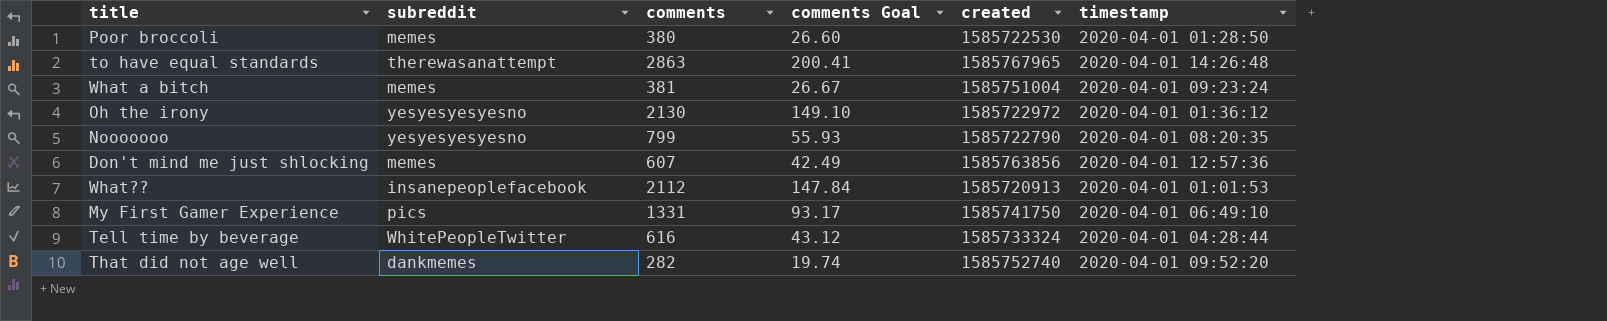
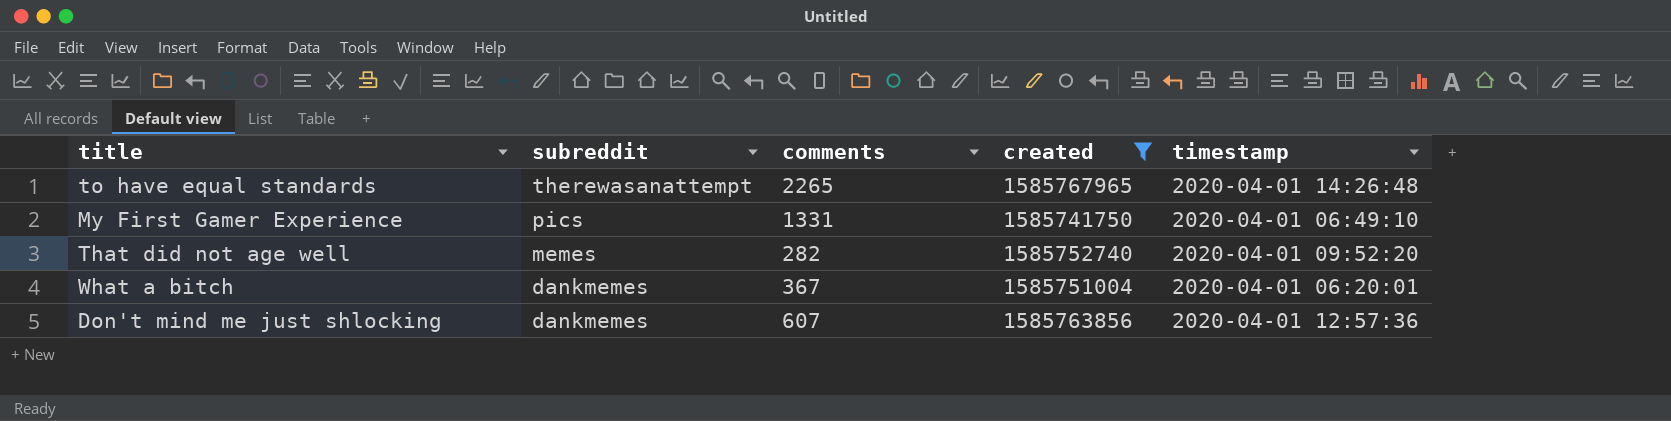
filter: none -> created >= 1585741750
row order: none -> subreddit descending
column comments Goal | formula: [comments] * 0.07 -> none
to have equal standards | comments: 2863 -> 2265
That did not age well | subreddit: dankmemes -> memes
What a bitch | subreddit: memes -> dankmemes
What a bitch | comments: 381 -> 367
What a bitch | timestamp: 2020-04-01 09:23:24 -> 2020-04-01 06:20:01
Don't mind me just shlocking | subreddit: memes -> dankmemes

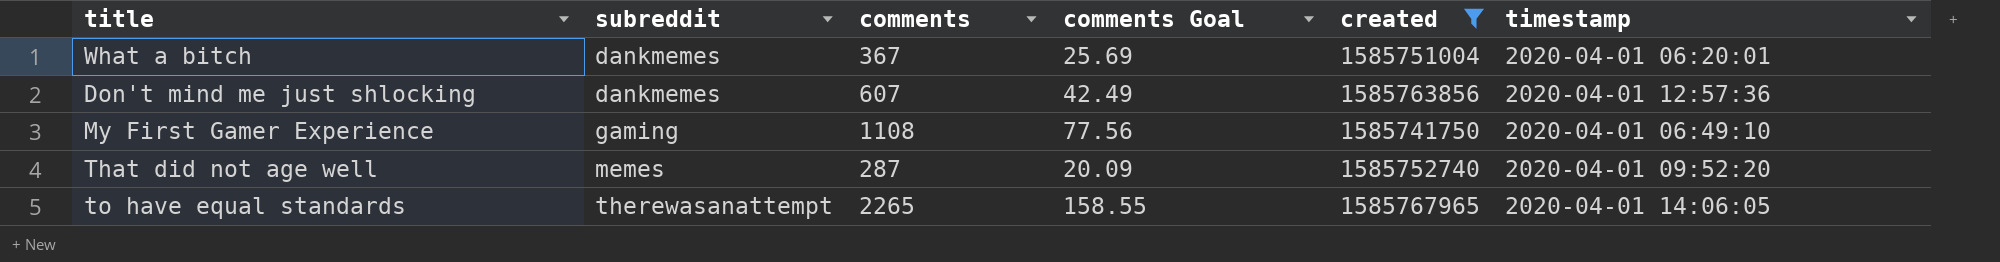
row order: subreddit descending -> subreddit ascending
column comments Goal | formula: none -> [comments] * 0.07
My First Gamer Experience | subreddit: pics -> gaming
My First Gamer Experience | comments: 1331 -> 1108
That did not age well | comments: 282 -> 287
to have equal standards | timestamp: 2020-04-01 14:26:48 -> 2020-04-01 14:06:05

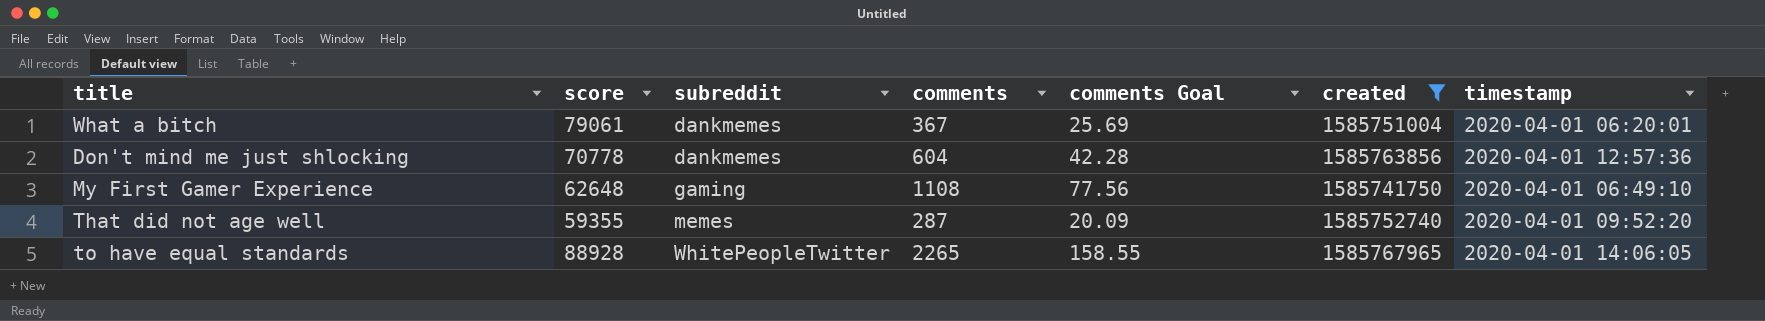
column score | position: none -> 2
Don't mind me just shlocking | comments: 607 -> 604
Don't mind me just shlocking | comments Goal: 42.49 -> 42.28
to have equal standards | subreddit: therewasanattempt -> WhitePeopleTwitter

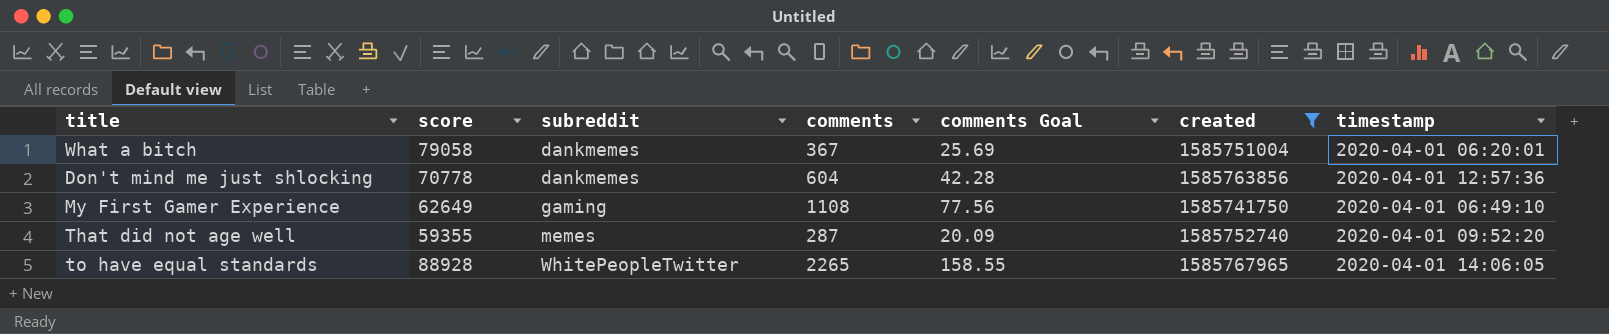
What a bitch | score: 79061 -> 79058
My First Gamer Experience | score: 62648 -> 62649

